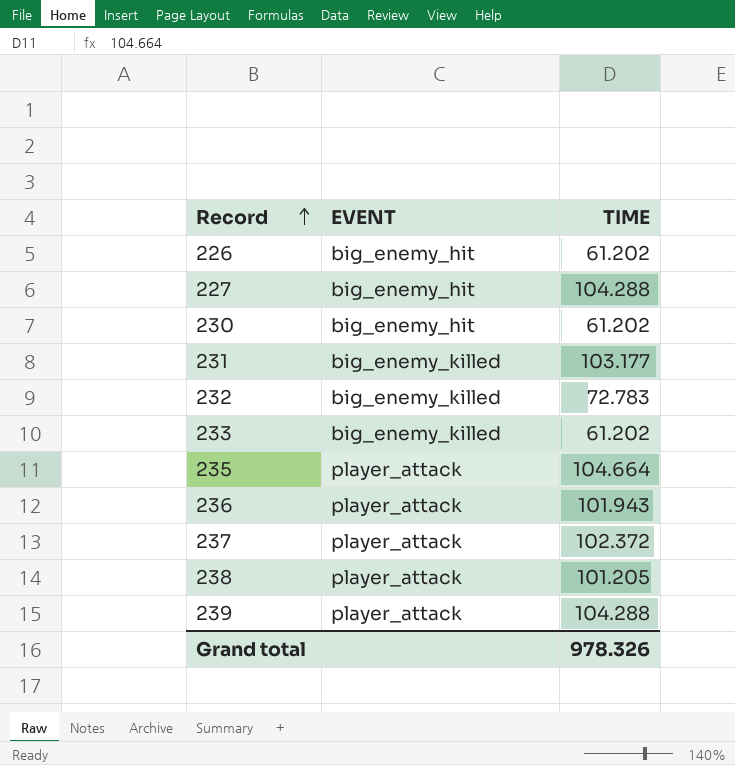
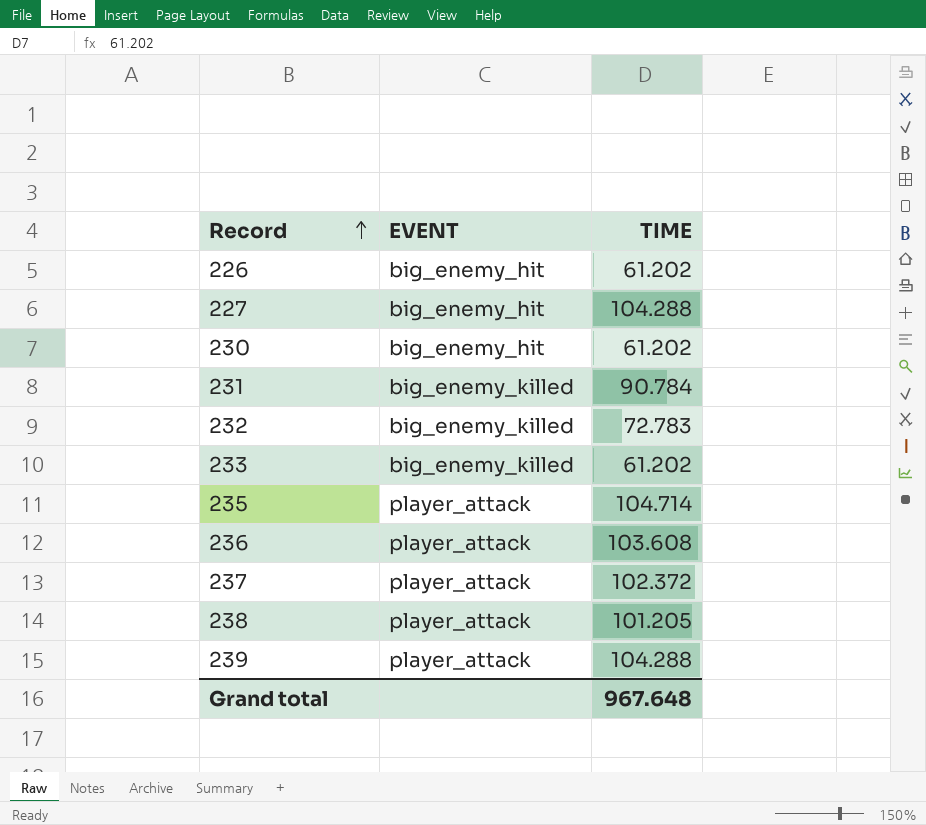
231 | TIME: 103.177 -> 90.784
235 | TIME: 104.664 -> 104.714
236 | TIME: 101.943 -> 103.608
Grand total | TIME: 978.326 -> 967.648

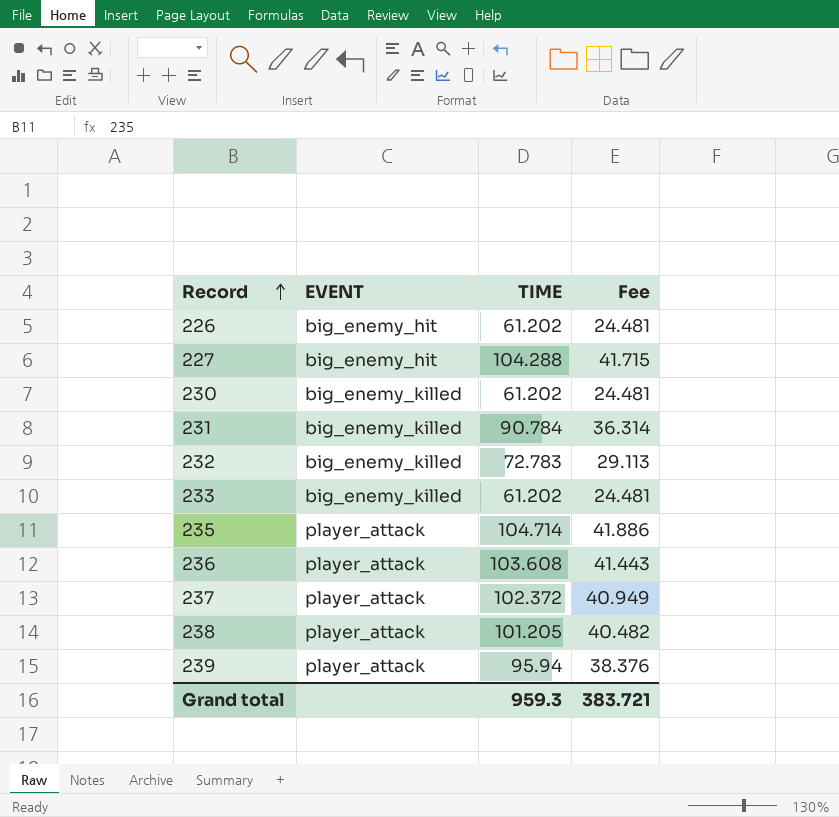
column Fee | formula: none -> [TIME] * 0.4
230 | EVENT: big_enemy_hit -> big_enemy_killed
239 | TIME: 104.288 -> 95.94
Grand total | TIME: 967.648 -> 959.3

